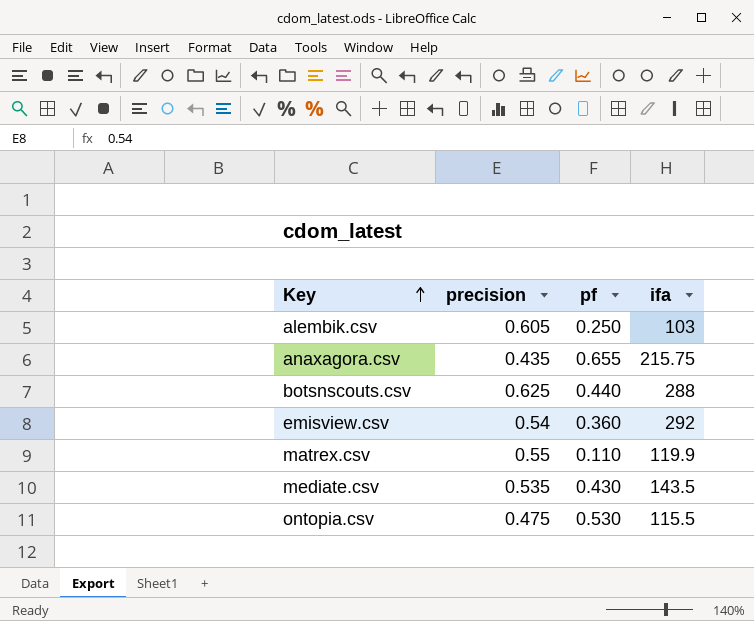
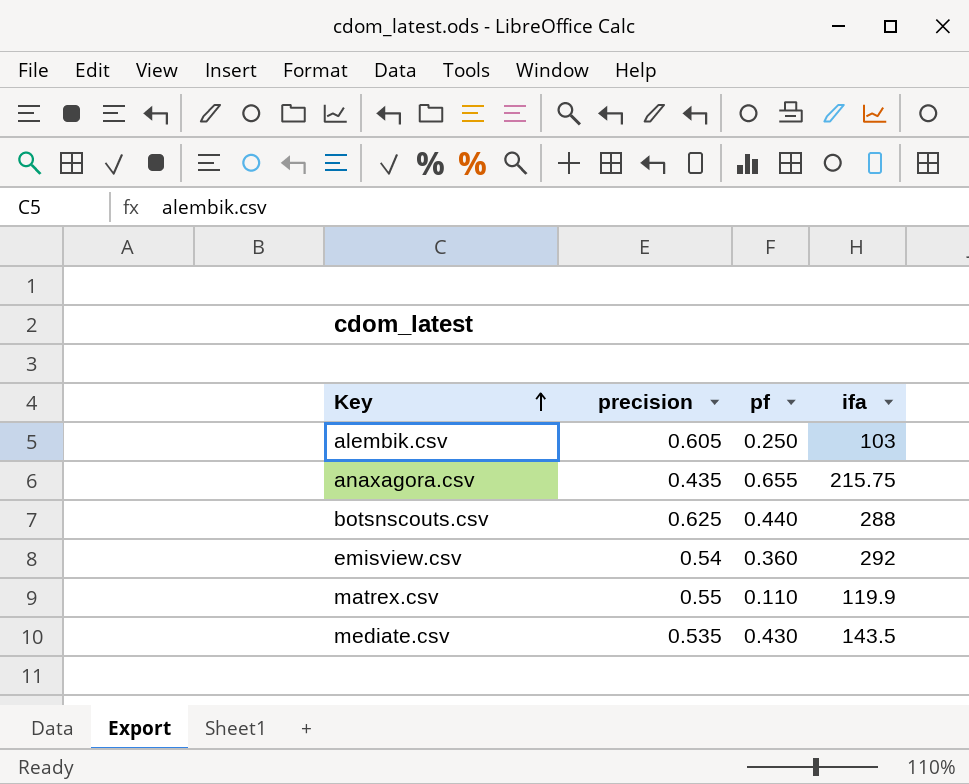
row ontopia.csv: 0.475 | 0.530 | 115.5 -> none

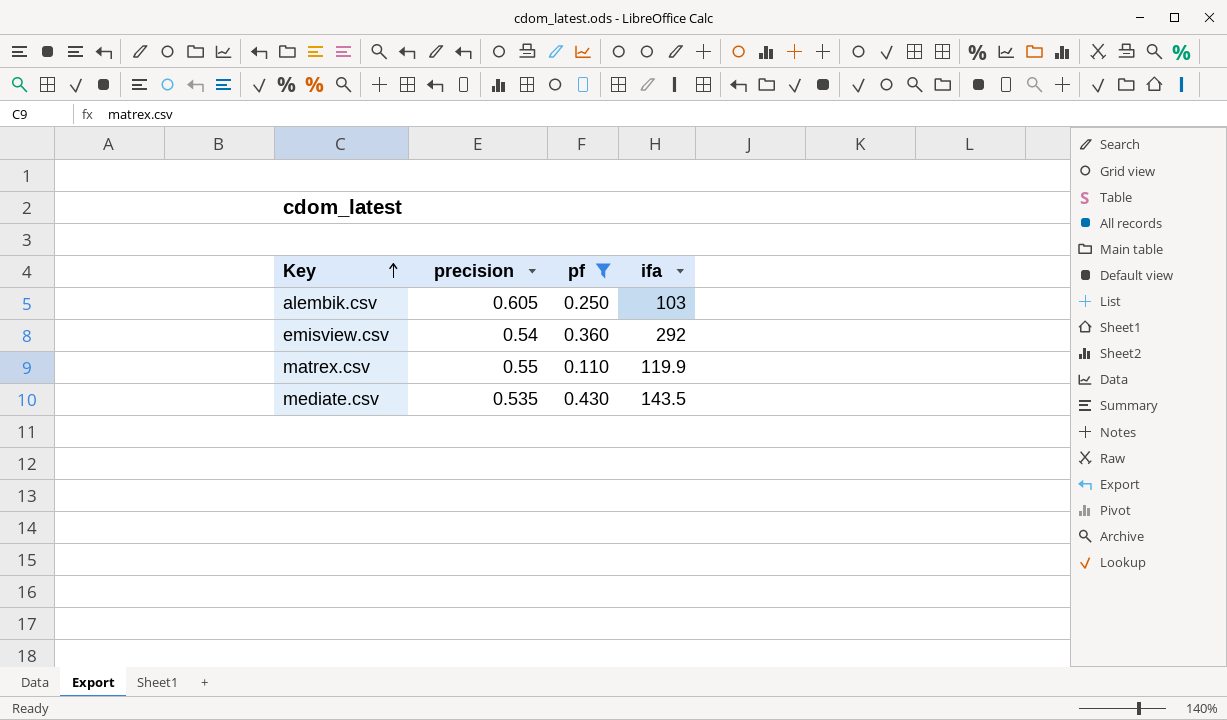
filter: none -> pf <= 0.430

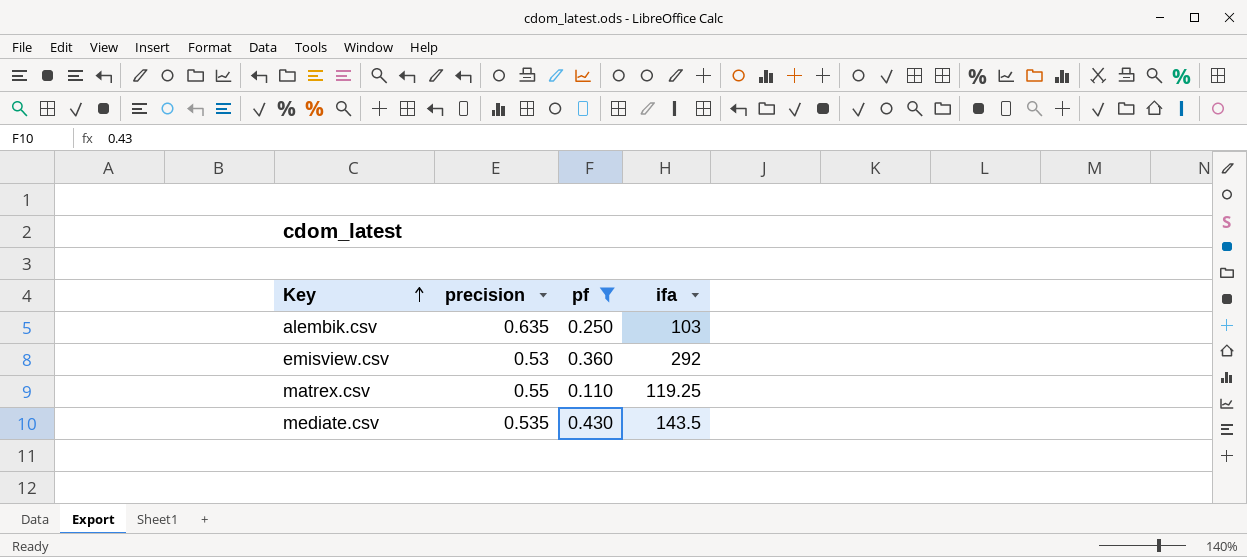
alembik.csv | precision: 0.605 -> 0.635
emisview.csv | precision: 0.54 -> 0.53
matrex.csv | ifa: 119.9 -> 119.25

